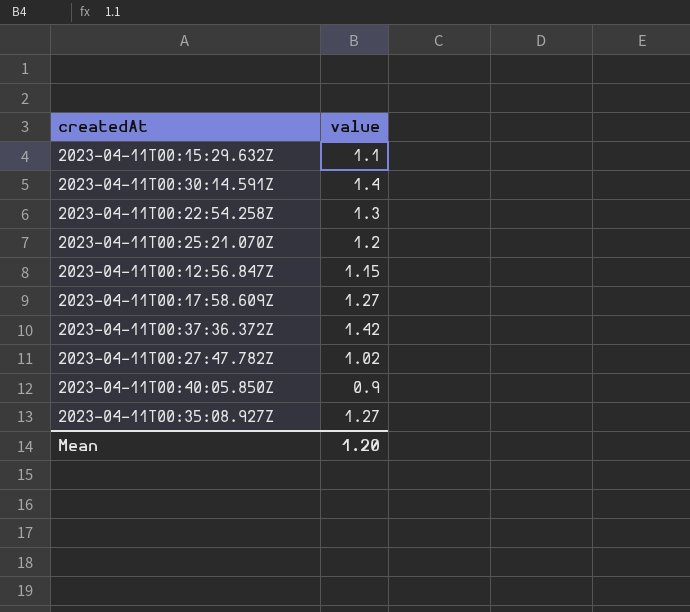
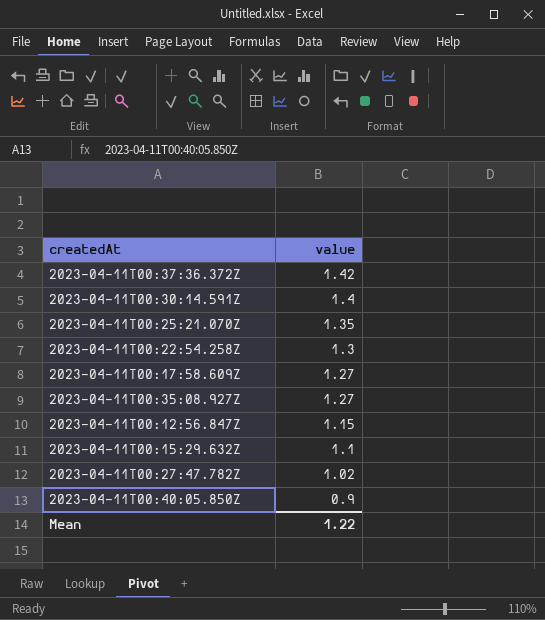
row order: none -> value descending
2023-04-11T00:25:21.070Z | value: 1.2 -> 1.35
Mean | value: 1.20 -> 1.22

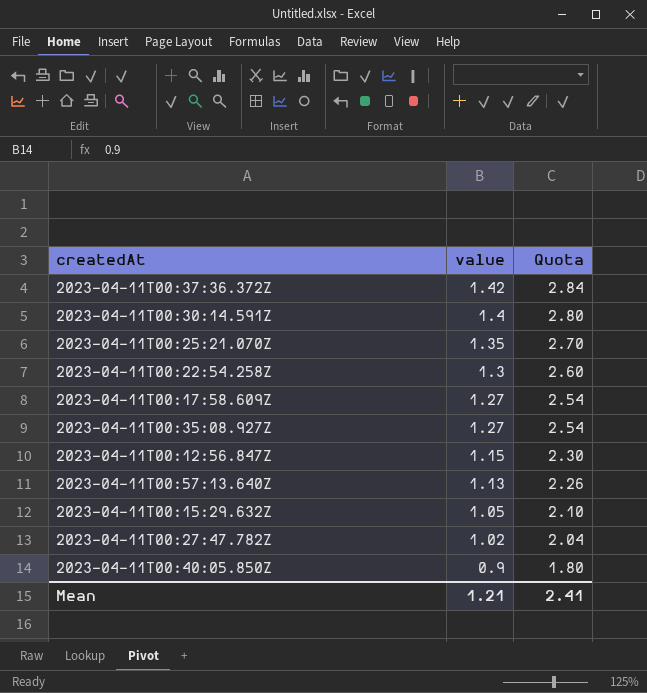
column Quota | formula: none -> [value] * 2
row 2023-04-11T00:57:13.640Z: none -> 1.13 | 2.26
2023-04-11T00:15:29.632Z | value: 1.1 -> 1.05
Mean | value: 1.22 -> 1.21

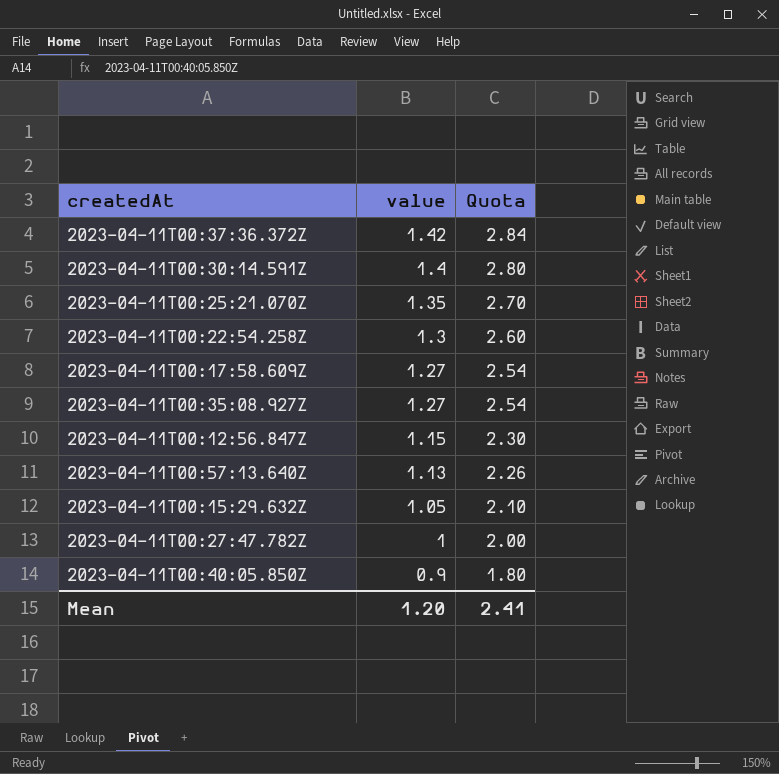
2023-04-11T00:27:47.782Z | value: 1.02 -> 1
2023-04-11T00:27:47.782Z | Quota: 2.04 -> 2.00
Mean | value: 1.21 -> 1.20

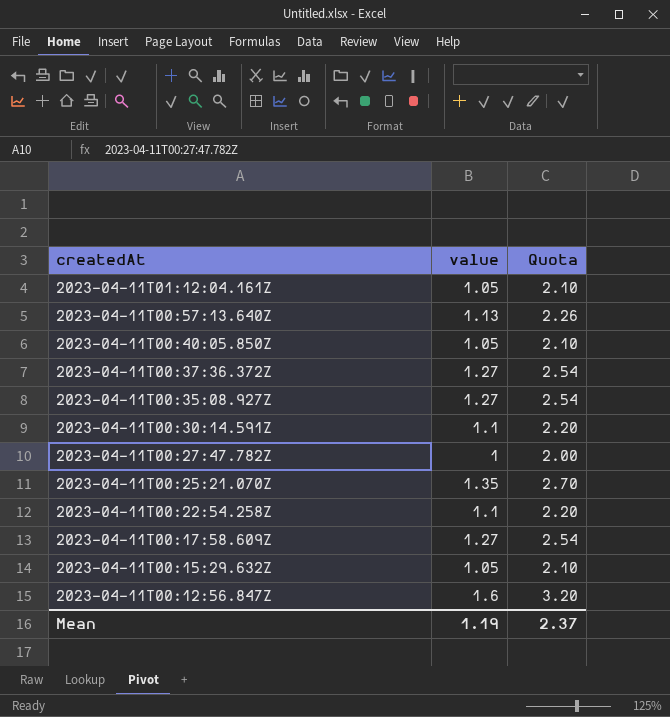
row order: value descending -> createdAt descending
row 2023-04-11T01:12:04.161Z: none -> 1.05 | 2.10
2023-04-11T00:40:05.850Z | value: 0.9 -> 1.05
2023-04-11T00:40:05.850Z | Quota: 1.80 -> 2.10
2023-04-11T00:37:36.372Z | value: 1.42 -> 1.27
2023-04-11T00:37:36.372Z | Quota: 2.84 -> 2.54
2023-04-11T00:30:14.591Z | value: 1.4 -> 1.1
2023-04-11T00:30:14.591Z | Quota: 2.80 -> 2.20
2023-04-11T00:22:54.258Z | value: 1.3 -> 1.1
2023-04-11T00:22:54.258Z | Quota: 2.60 -> 2.20
2023-04-11T00:12:56.847Z | value: 1.15 -> 1.6
2023-04-11T00:12:56.847Z | Quota: 2.30 -> 3.20
Mean | value: 1.20 -> 1.19
Mean | Quota: 2.41 -> 2.37

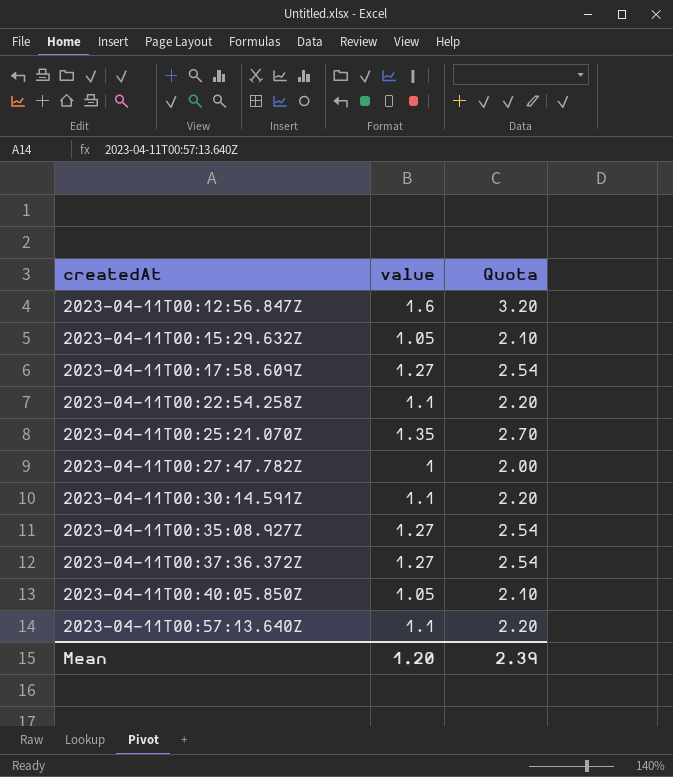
row order: createdAt descending -> createdAt ascending
row 2023-04-11T01:12:04.161Z: 1.05 | 2.10 -> none
2023-04-11T00:57:13.640Z | value: 1.13 -> 1.1
2023-04-11T00:57:13.640Z | Quota: 2.26 -> 2.20
Mean | value: 1.19 -> 1.20
Mean | Quota: 2.37 -> 2.39

